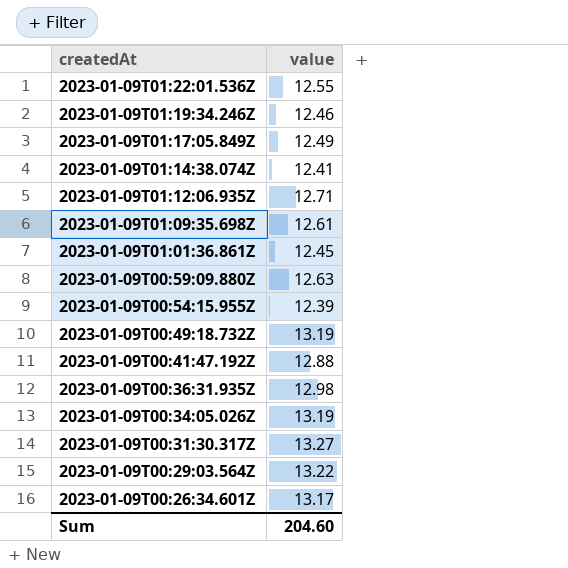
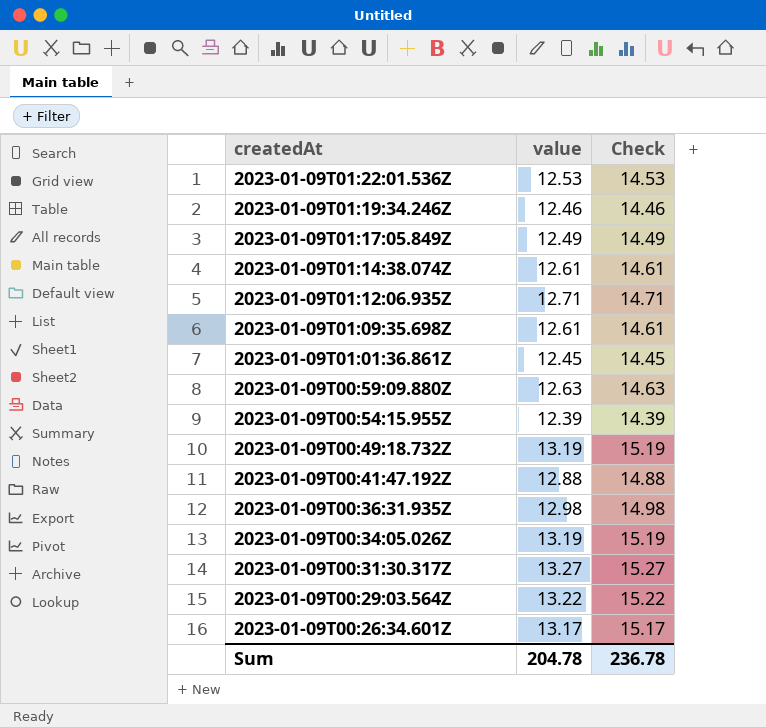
column Check | formula: none -> [value] + 2
2023-01-09T01:22:01.536Z | value: 12.55 -> 12.53
2023-01-09T01:14:38.074Z | value: 12.41 -> 12.61
Sum | value: 204.60 -> 204.78

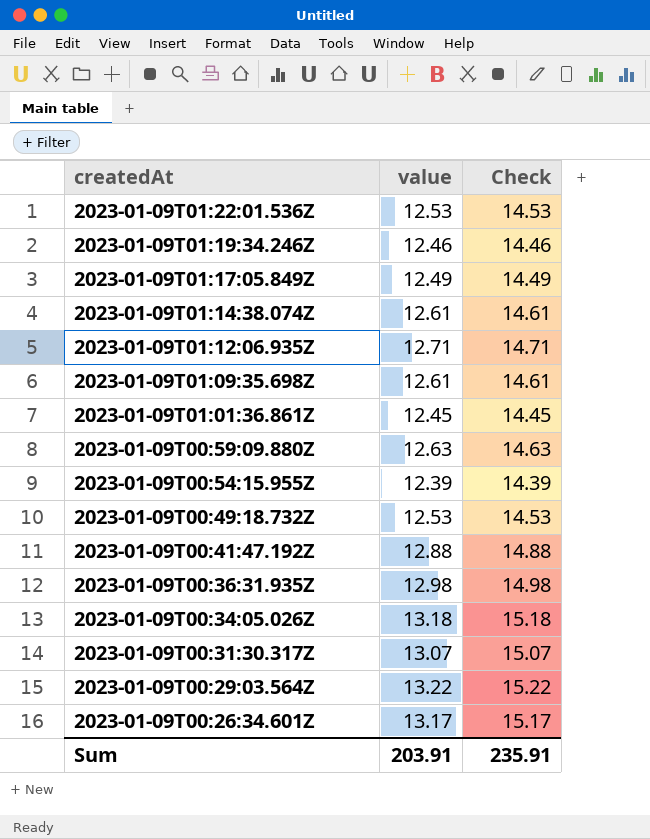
2023-01-09T00:49:18.732Z | value: 13.19 -> 12.53
2023-01-09T00:49:18.732Z | Check: 15.19 -> 14.53
2023-01-09T00:34:05.026Z | value: 13.19 -> 13.18
2023-01-09T00:34:05.026Z | Check: 15.19 -> 15.18
2023-01-09T00:31:30.317Z | value: 13.27 -> 13.07
2023-01-09T00:31:30.317Z | Check: 15.27 -> 15.07
Sum | value: 204.78 -> 203.91
Sum | Check: 236.78 -> 235.91

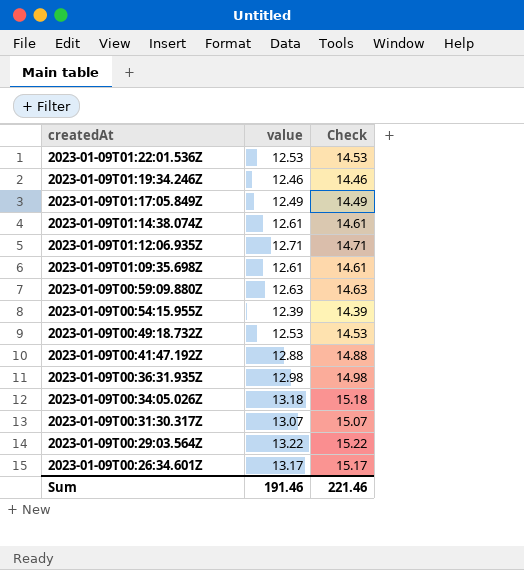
row 2023-01-09T01:01:36.861Z: 12.45 | 14.45 -> none
Sum | value: 203.91 -> 191.46
Sum | Check: 235.91 -> 221.46

